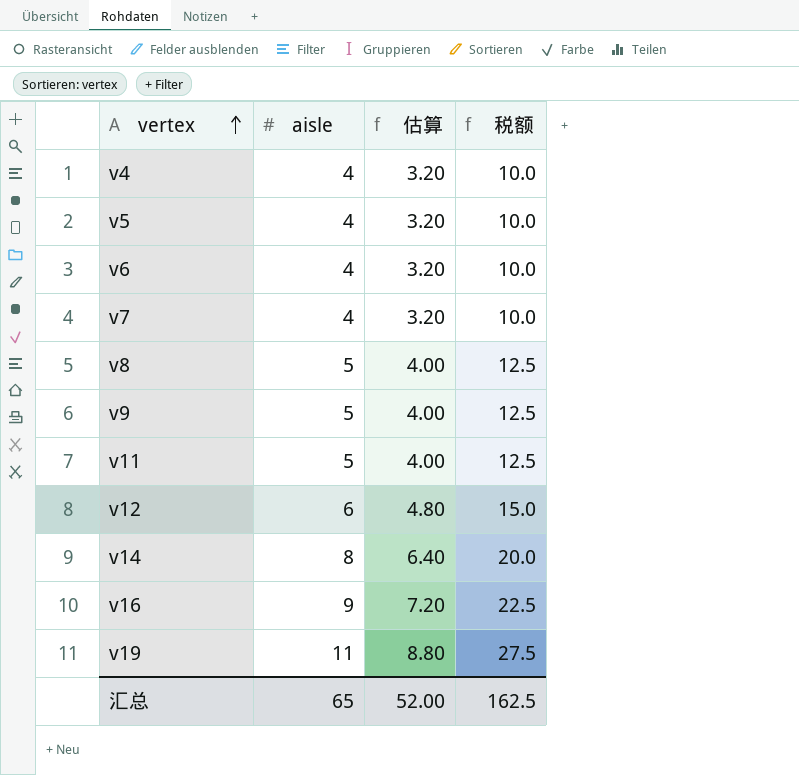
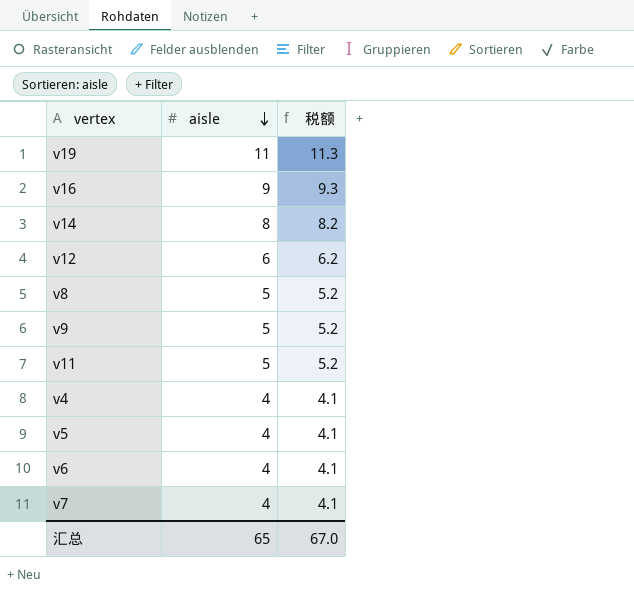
row order: vertex ascending -> aisle descending
column 估算 | formula: [aisle] * 0.8 -> none
column 税额 | formula: [aisle] * 2.5 -> [aisle] * 1.03
汇总 | 税额: 162.5 -> 67.0

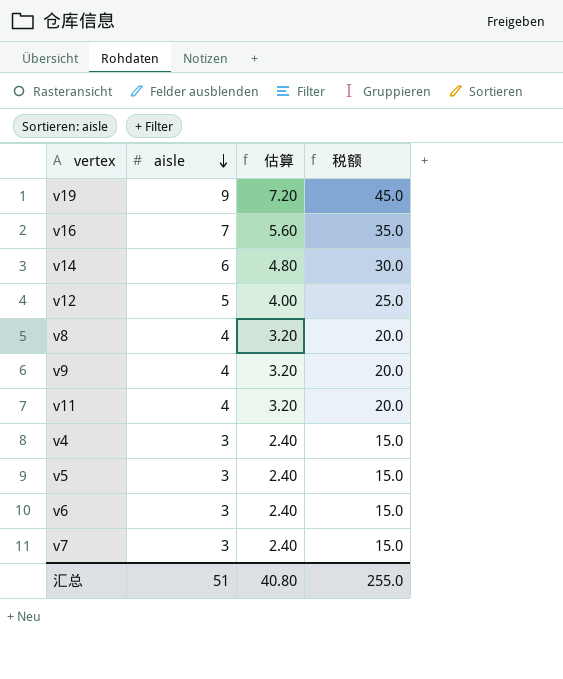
column 估算 | formula: none -> [aisle] * 0.8
column 税额 | formula: [aisle] * 1.03 -> [aisle] * 5
v19 | aisle: 11 -> 9
v16 | aisle: 9 -> 7
v14 | aisle: 8 -> 6
v12 | aisle: 6 -> 5
v8 | aisle: 5 -> 4
v9 | aisle: 5 -> 4
v11 | aisle: 5 -> 4
v4 | aisle: 4 -> 3
v5 | aisle: 4 -> 3
v6 | aisle: 4 -> 3
v7 | aisle: 4 -> 3
汇总 | aisle: 65 -> 51
汇总 | 税额: 67.0 -> 255.0

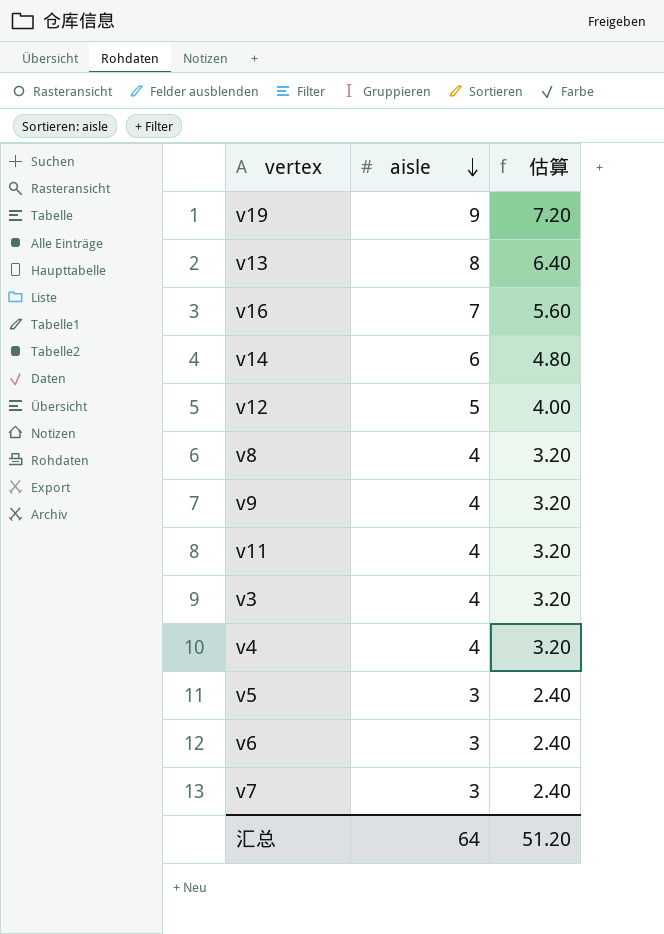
column 税额 | formula: [aisle] * 5 -> none
row v13: none -> 8 | 6.40
row v3: none -> 4 | 3.20
v4 | aisle: 3 -> 4
v4 | 估算: 2.40 -> 3.20
汇总 | aisle: 51 -> 64
汇总 | 估算: 40.80 -> 51.20

